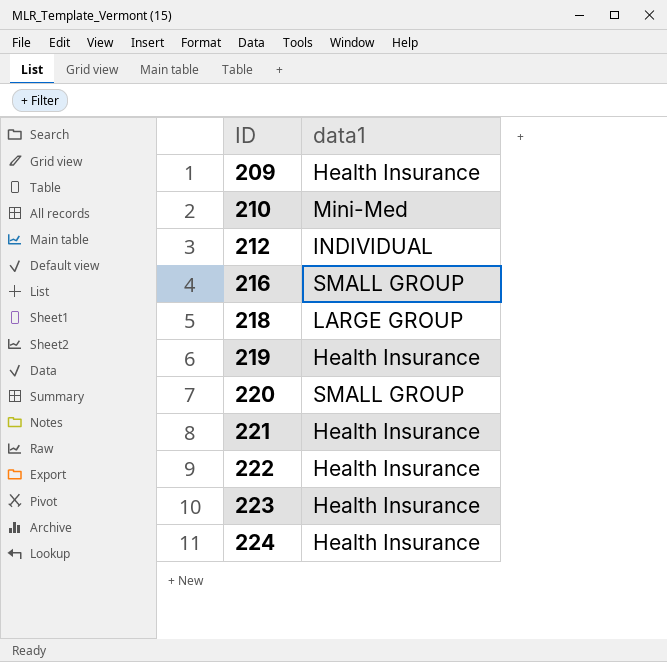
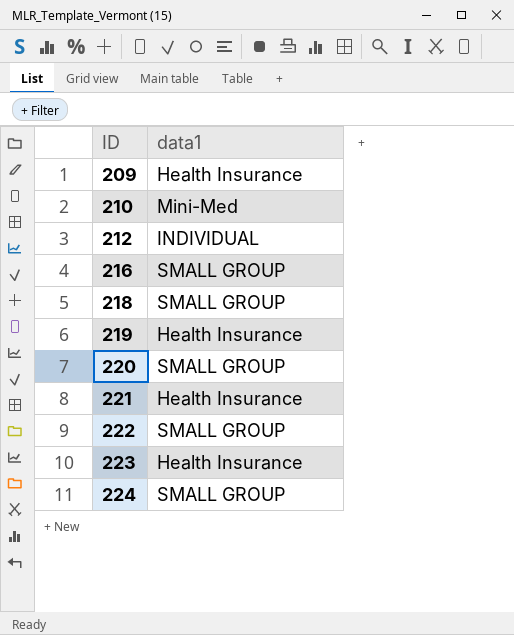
218 | data1: LARGE GROUP -> SMALL GROUP
222 | data1: Health Insurance -> SMALL GROUP
224 | data1: Health Insurance -> SMALL GROUP

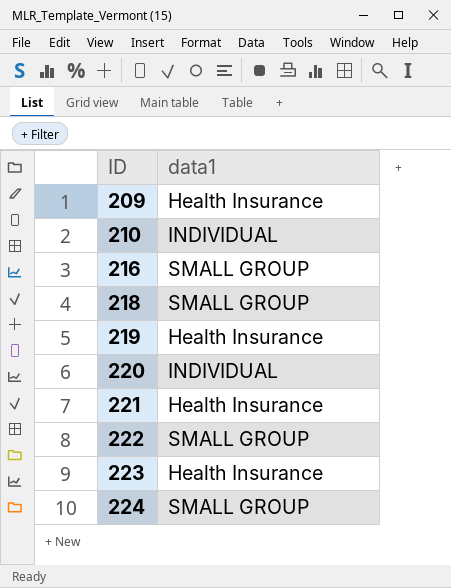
row 212: INDIVIDUAL -> none
210 | data1: Mini-Med -> INDIVIDUAL
220 | data1: SMALL GROUP -> INDIVIDUAL

